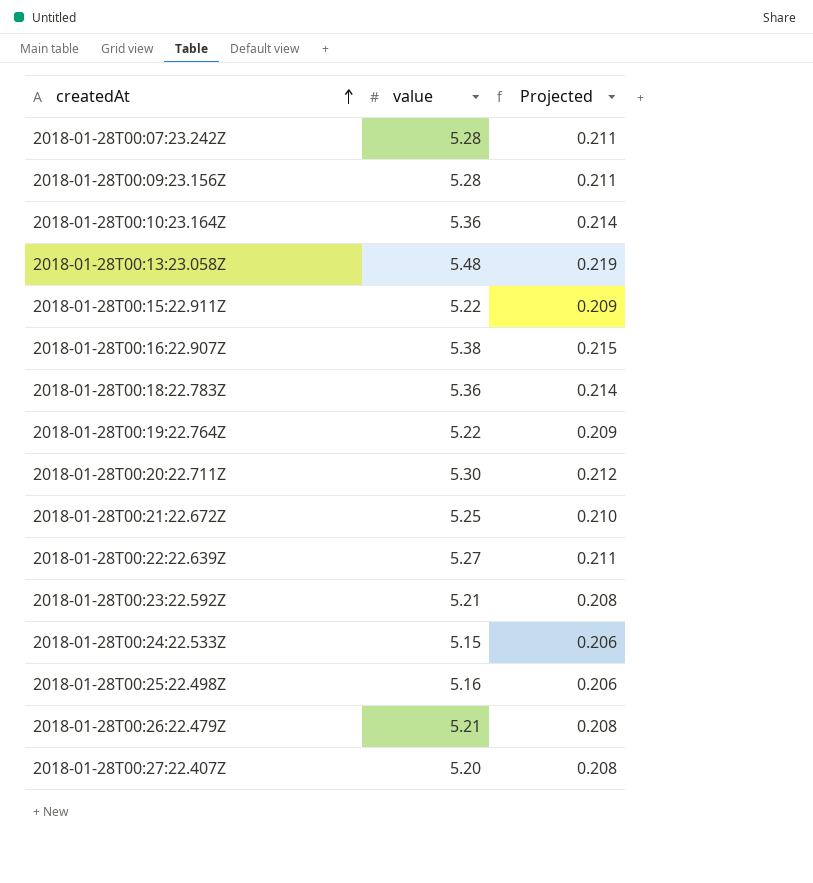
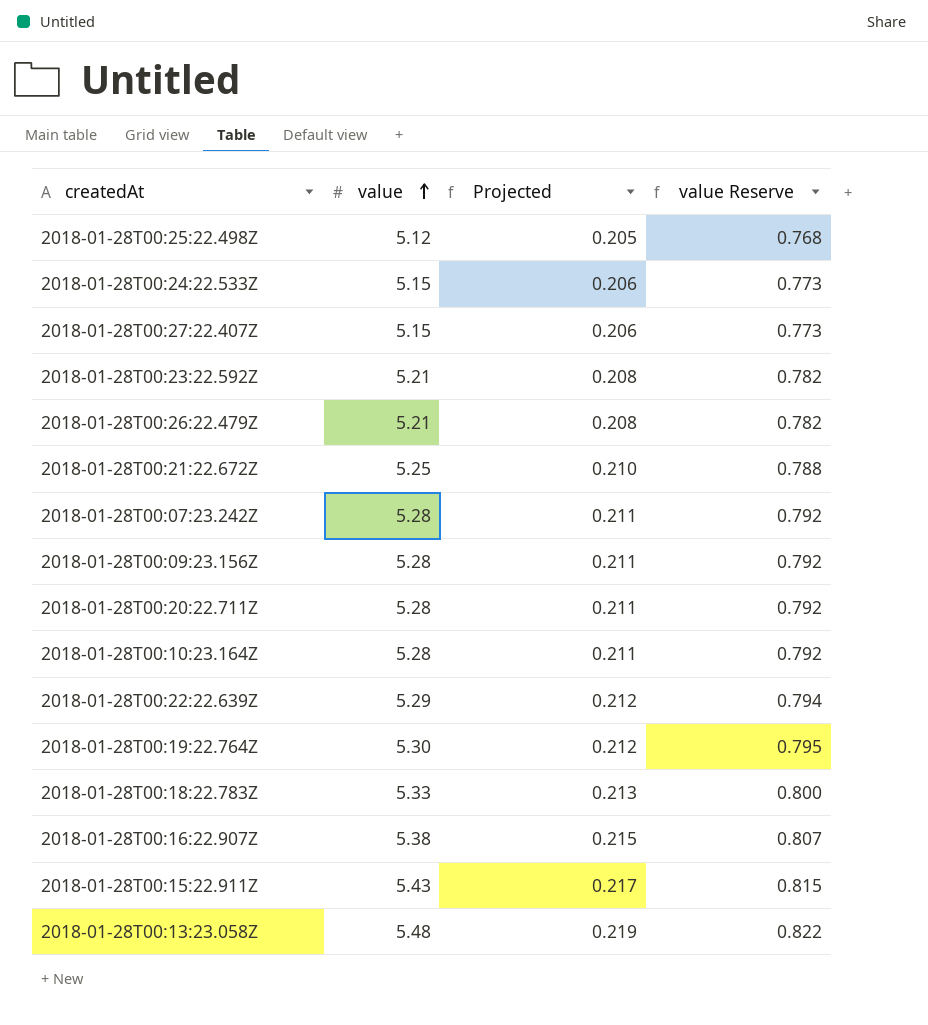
row order: createdAt ascending -> value ascending
column value Reserve | formula: none -> [value] * 0.15
2018-01-28T00:25:22.498Z | value: 5.16 -> 5.12
2018-01-28T00:25:22.498Z | Projected: 0.206 -> 0.205
2018-01-28T00:27:22.407Z | value: 5.20 -> 5.15
2018-01-28T00:27:22.407Z | Projected: 0.208 -> 0.206
2018-01-28T00:20:22.711Z | value: 5.30 -> 5.28
2018-01-28T00:20:22.711Z | Projected: 0.212 -> 0.211
2018-01-28T00:10:23.164Z | value: 5.36 -> 5.28
2018-01-28T00:10:23.164Z | Projected: 0.214 -> 0.211
2018-01-28T00:22:22.639Z | value: 5.27 -> 5.29
2018-01-28T00:22:22.639Z | Projected: 0.211 -> 0.212
2018-01-28T00:19:22.764Z | value: 5.22 -> 5.30
2018-01-28T00:19:22.764Z | Projected: 0.209 -> 0.212
2018-01-28T00:18:22.783Z | value: 5.36 -> 5.33
2018-01-28T00:18:22.783Z | Projected: 0.214 -> 0.213
2018-01-28T00:15:22.911Z | value: 5.22 -> 5.43
2018-01-28T00:15:22.911Z | Projected: 0.209 -> 0.217

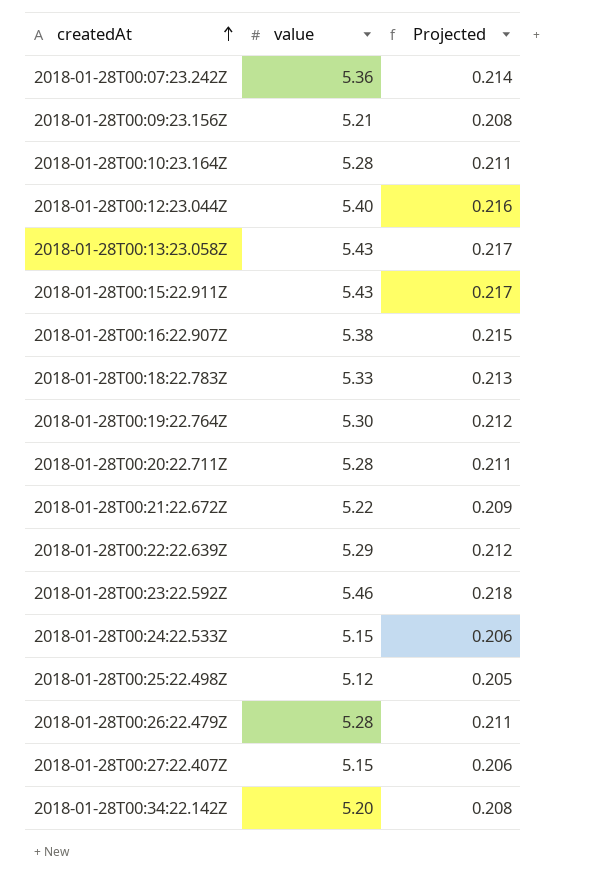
row order: value ascending -> createdAt ascending
column value Reserve | formula: [value] * 0.15 -> none
2018-01-28T00:07:23.242Z | value: 5.28 -> 5.36
2018-01-28T00:07:23.242Z | Projected: 0.211 -> 0.214
2018-01-28T00:09:23.156Z | value: 5.28 -> 5.21
2018-01-28T00:09:23.156Z | Projected: 0.211 -> 0.208
row 2018-01-28T00:12:23.044Z: none -> 5.40 | 0.216
2018-01-28T00:13:23.058Z | value: 5.48 -> 5.43
2018-01-28T00:13:23.058Z | Projected: 0.219 -> 0.217
2018-01-28T00:21:22.672Z | value: 5.25 -> 5.22
2018-01-28T00:21:22.672Z | Projected: 0.210 -> 0.209
2018-01-28T00:23:22.592Z | value: 5.21 -> 5.46
2018-01-28T00:23:22.592Z | Projected: 0.208 -> 0.218
2018-01-28T00:26:22.479Z | value: 5.21 -> 5.28
2018-01-28T00:26:22.479Z | Projected: 0.208 -> 0.211
row 2018-01-28T00:34:22.142Z: none -> 5.20 | 0.208

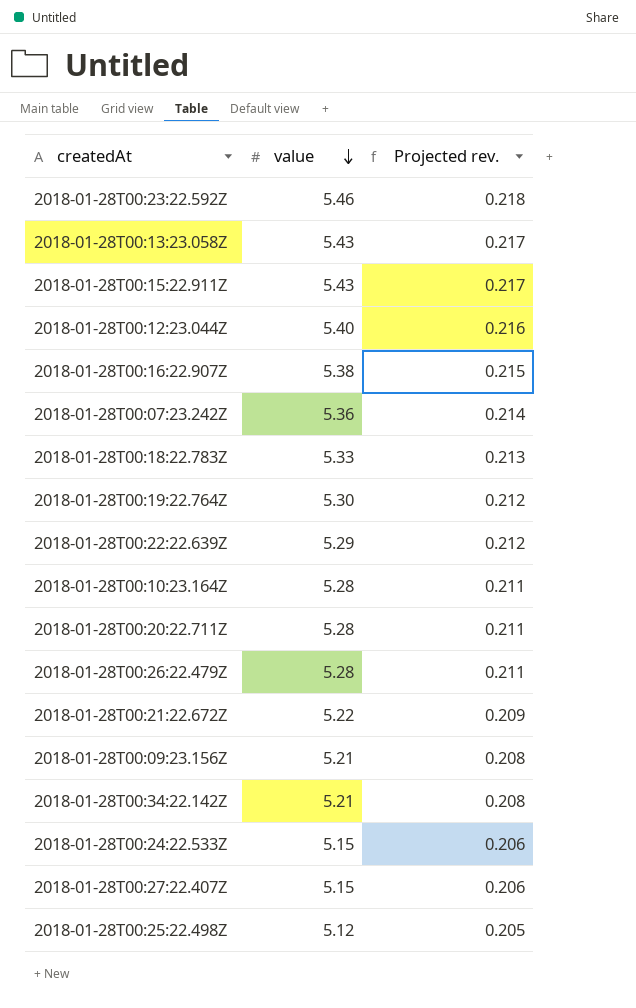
row order: createdAt ascending -> value descending
column name: Projected -> Projected rev.
2018-01-28T00:34:22.142Z | value: 5.20 -> 5.21

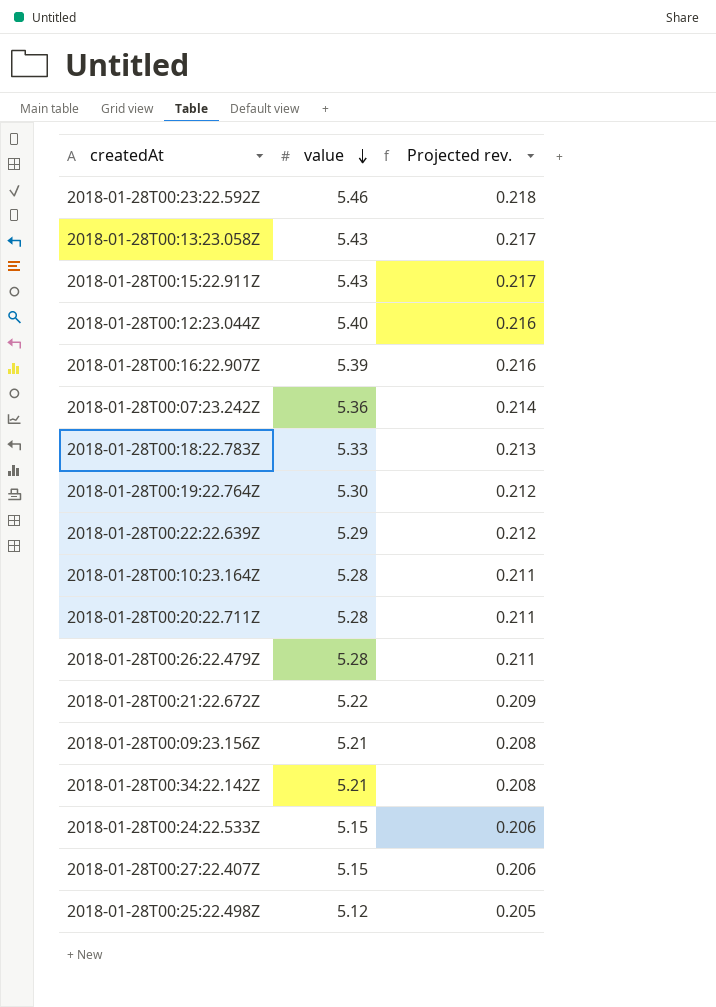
2018-01-28T00:16:22.907Z | value: 5.38 -> 5.39
2018-01-28T00:16:22.907Z | Projected rev.: 0.215 -> 0.216

